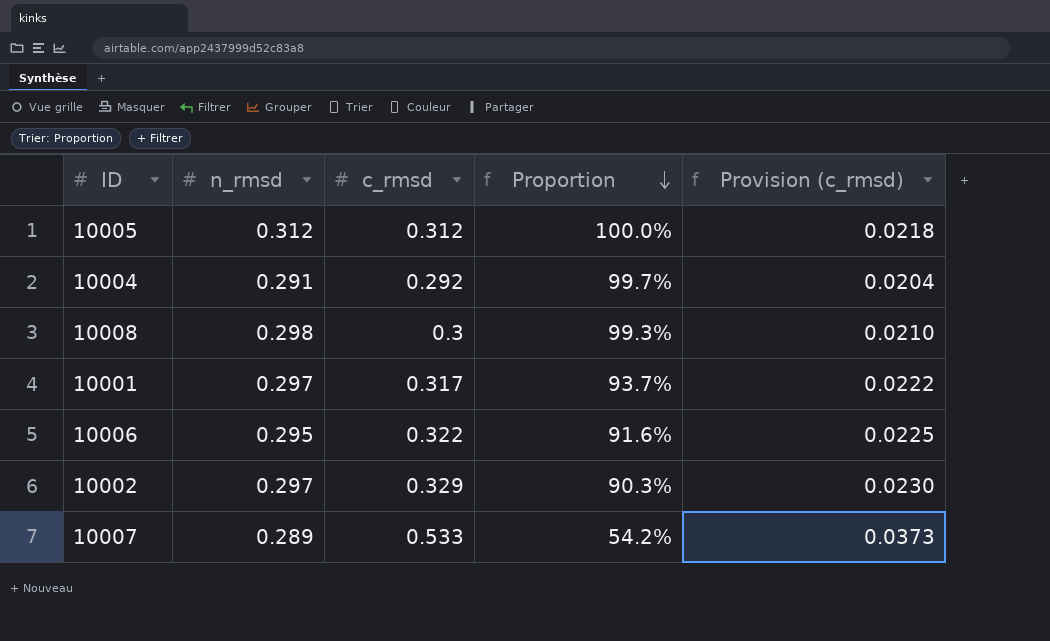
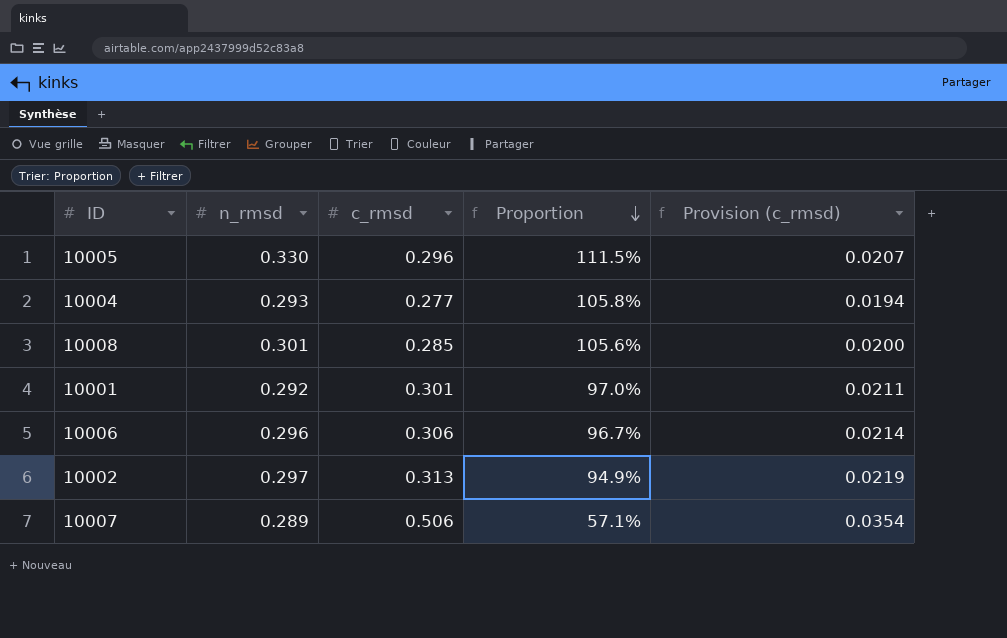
10005 | n_rmsd: 0.312 -> 0.330
10005 | c_rmsd: 0.312 -> 0.296
10005 | Proportion: 100.0% -> 111.5%
10005 | Provision (c_rmsd): 0.0218 -> 0.0207
10004 | n_rmsd: 0.291 -> 0.293
10004 | c_rmsd: 0.292 -> 0.277
10004 | Proportion: 99.7% -> 105.8%
10004 | Provision (c_rmsd): 0.0204 -> 0.0194
10008 | n_rmsd: 0.298 -> 0.301
10008 | c_rmsd: 0.3 -> 0.285
10008 | Proportion: 99.3% -> 105.6%
10008 | Provision (c_rmsd): 0.0210 -> 0.0200
10001 | n_rmsd: 0.297 -> 0.292
10001 | c_rmsd: 0.317 -> 0.301
10001 | Proportion: 93.7% -> 97.0%
10001 | Provision (c_rmsd): 0.0222 -> 0.0211
10006 | n_rmsd: 0.295 -> 0.296
10006 | c_rmsd: 0.322 -> 0.306
10006 | Proportion: 91.6% -> 96.7%
10006 | Provision (c_rmsd): 0.0225 -> 0.0214
10002 | c_rmsd: 0.329 -> 0.313
10002 | Proportion: 90.3% -> 94.9%
10002 | Provision (c_rmsd): 0.0230 -> 0.0219
10007 | c_rmsd: 0.533 -> 0.506
10007 | Proportion: 54.2% -> 57.1%
10007 | Provision (c_rmsd): 0.0373 -> 0.0354

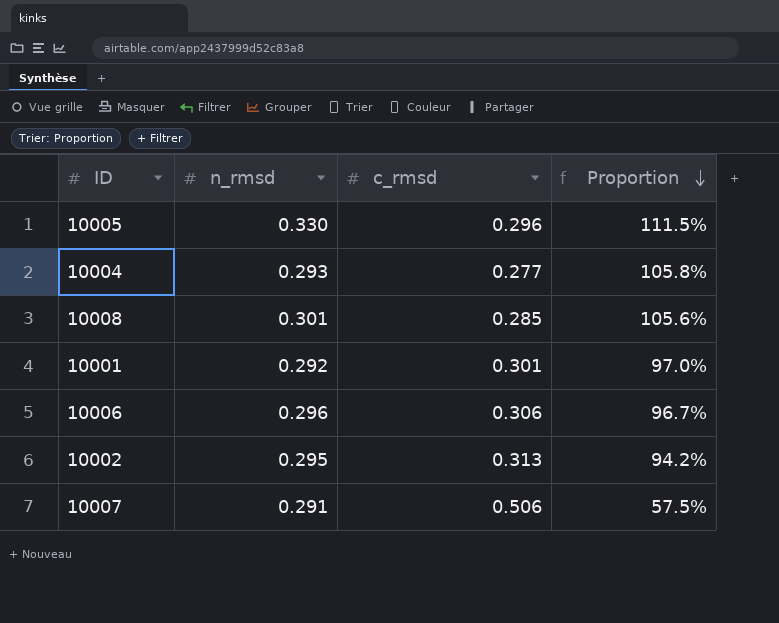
column Provision (c_rmsd) | formula: [c_rmsd] * 0.07 -> none
10002 | n_rmsd: 0.297 -> 0.295
10002 | Proportion: 94.9% -> 94.2%
10007 | n_rmsd: 0.289 -> 0.291
10007 | Proportion: 57.1% -> 57.5%

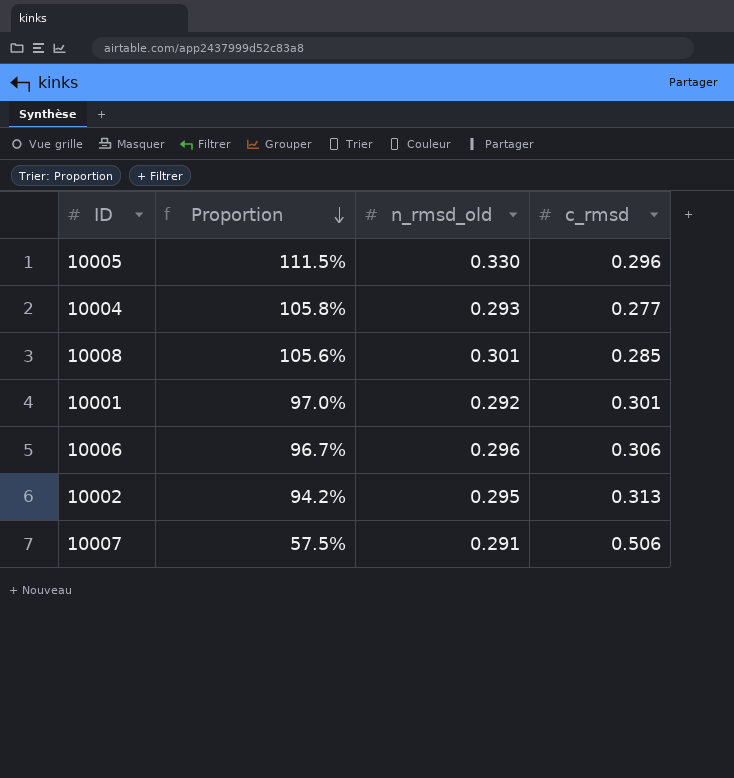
column Proportion | position: 4 -> 2
column name: n_rmsd -> n_rmsd_old

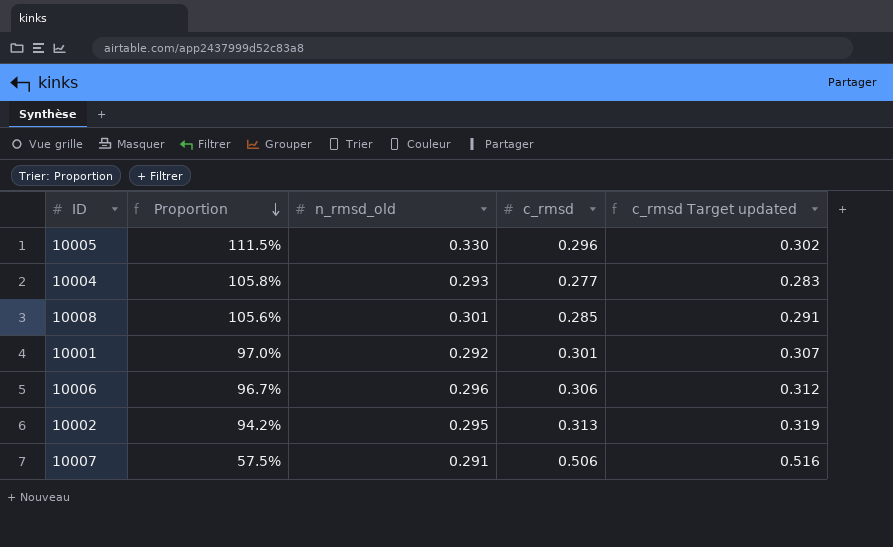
column c_rmsd Target updated | formula: none -> [c_rmsd] * 1.02

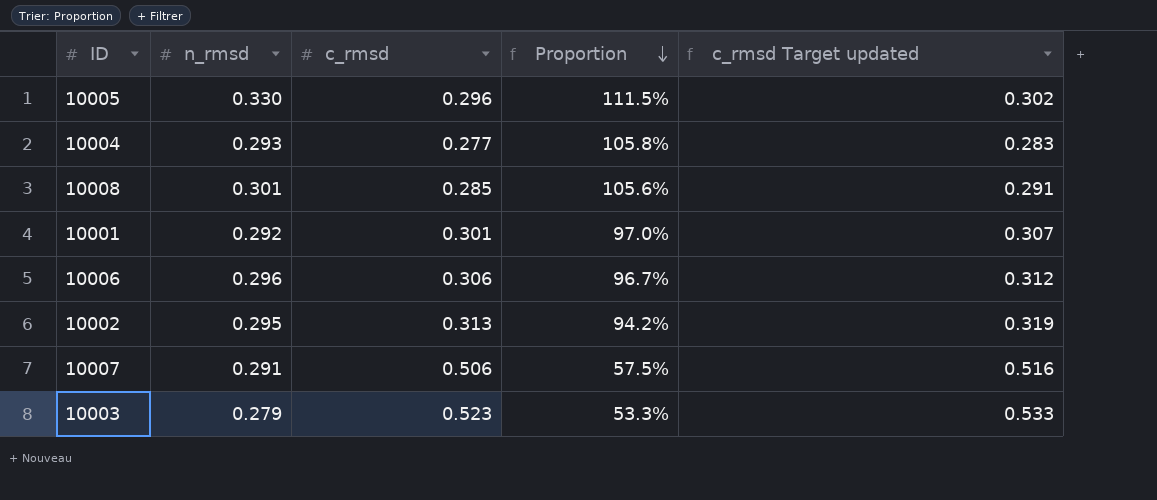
column name: n_rmsd_old -> n_rmsd
column Proportion | position: 2 -> 4
row 10003: none -> 0.279 | 0.523 | 53.3% | 0.533

